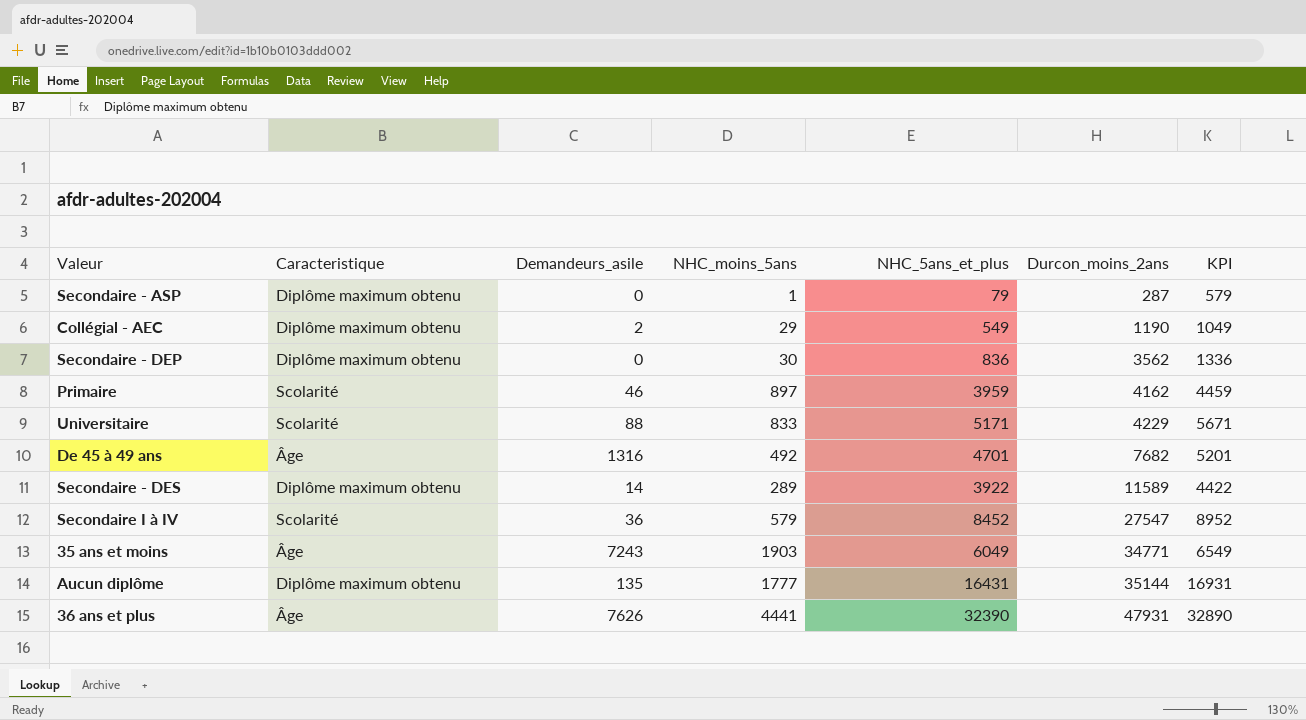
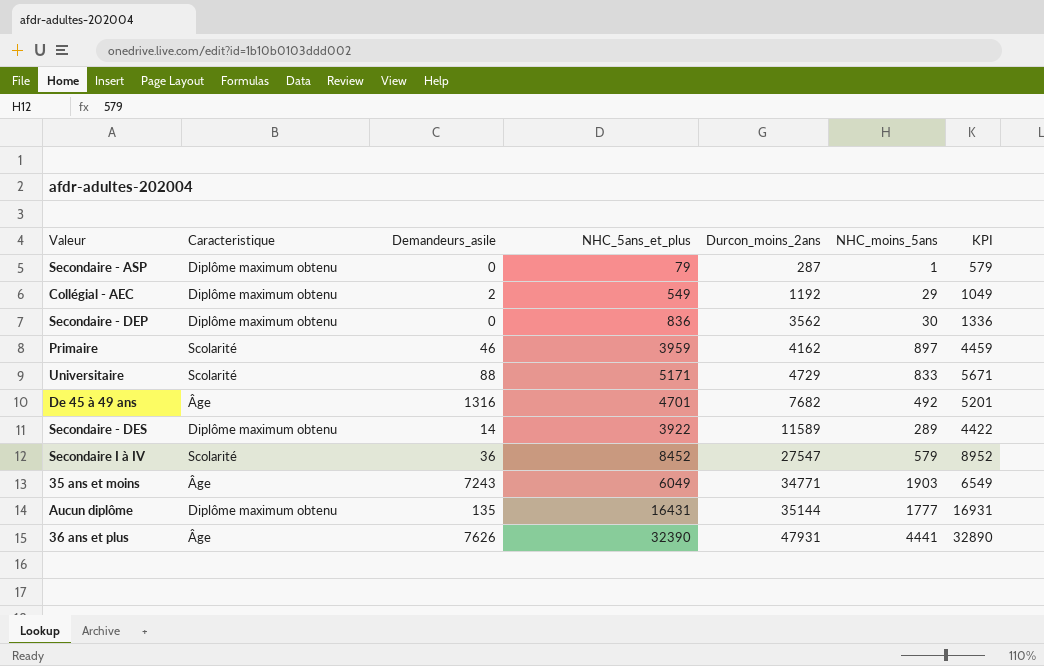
column NHC_moins_5ans | position: 4 -> 6
Collégial - AEC | Durcon_moins_2ans: 1190 -> 1192
Universitaire | Durcon_moins_2ans: 4229 -> 4729

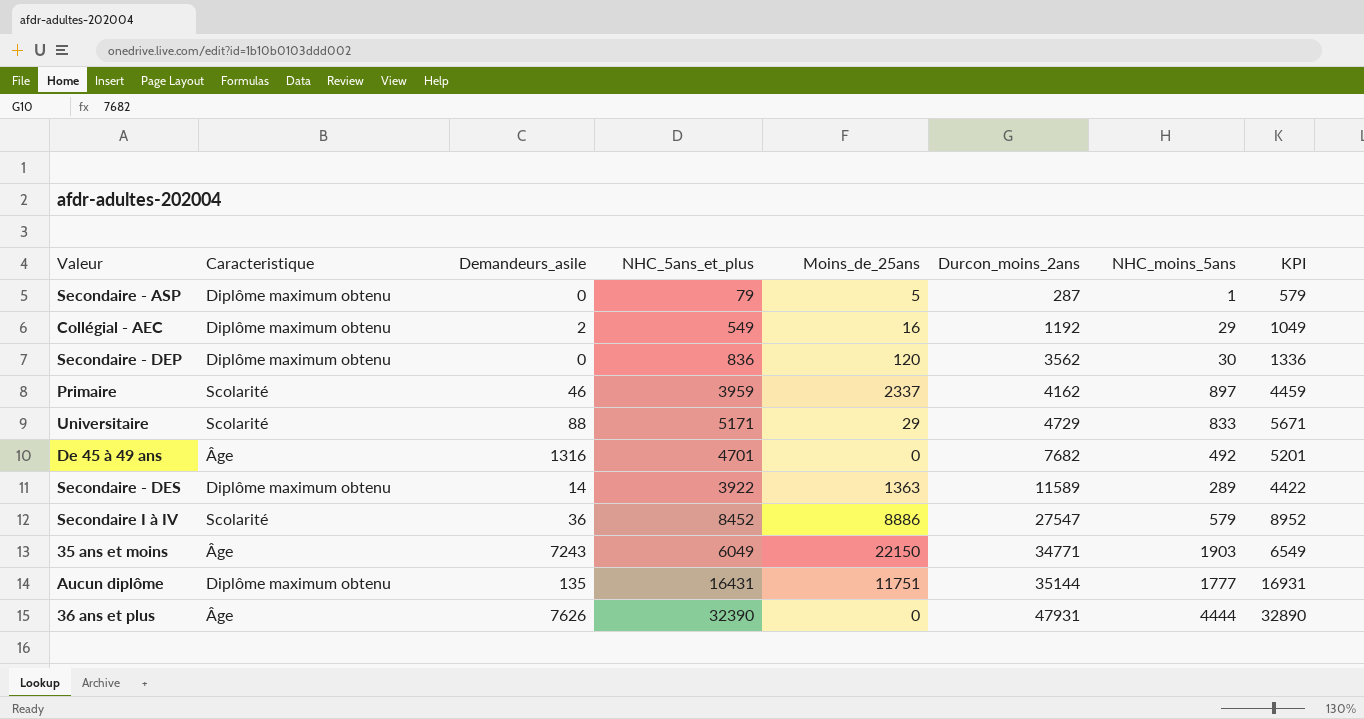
column Moins_de_25ans | position: none -> 5
36 ans et plus | NHC_moins_5ans: 4441 -> 4444

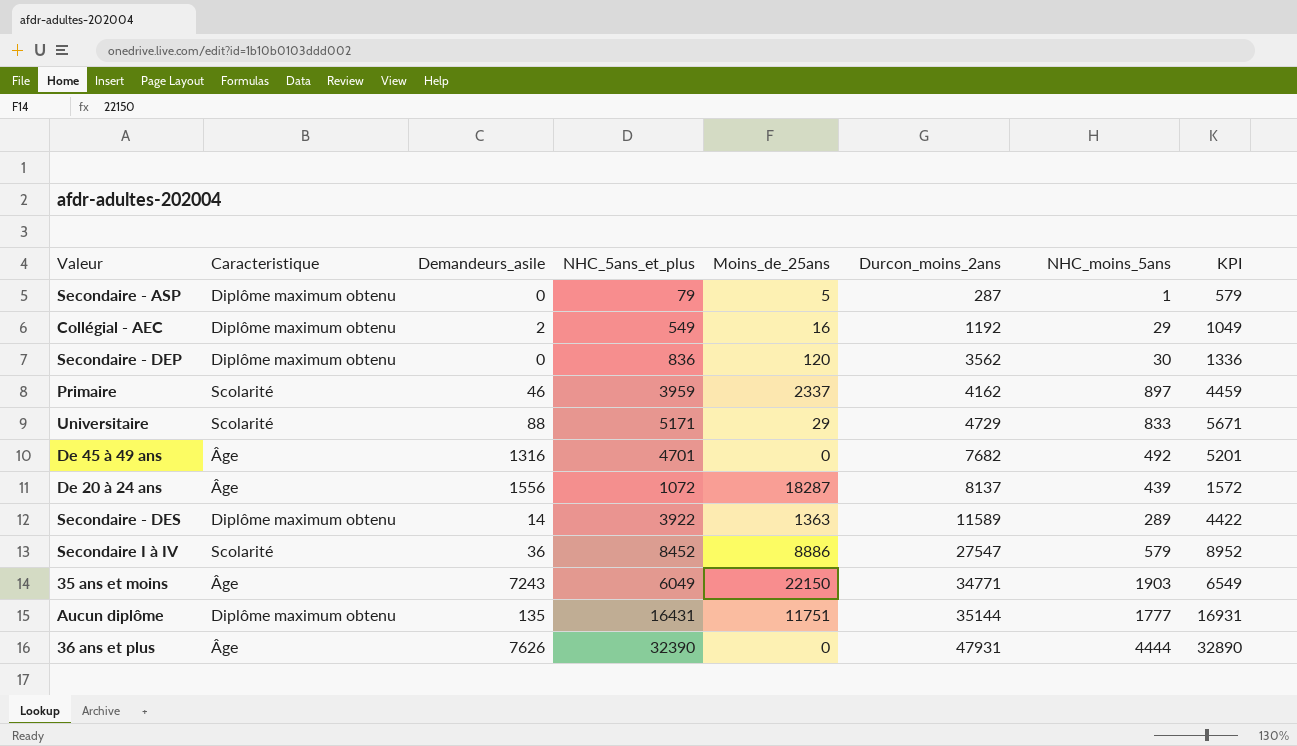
row De 20 à 24 ans: none -> Âge | 1556 | 1072 | 18287 | 8137 | 439 | 1572

